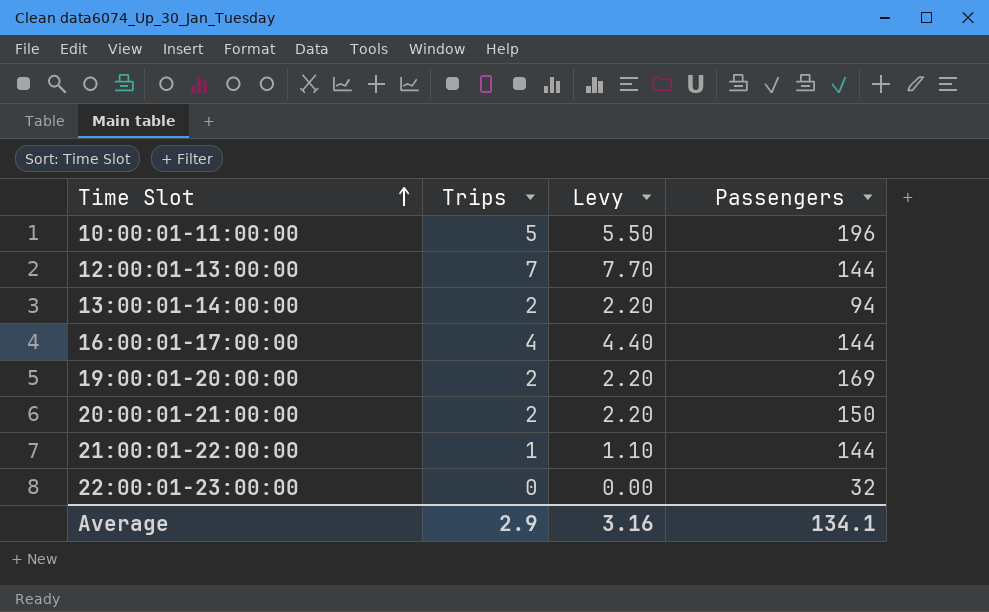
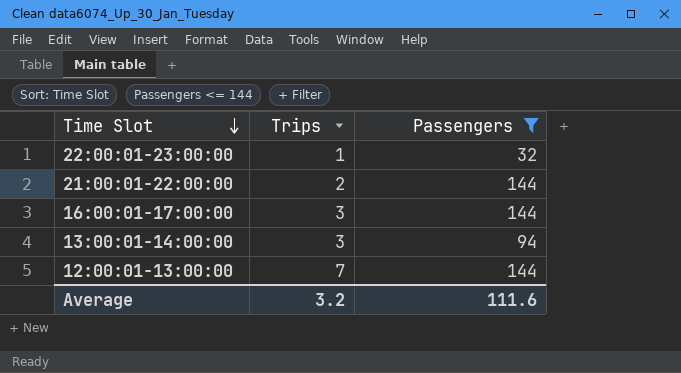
filter: none -> Passengers <= 144
row order: Time Slot ascending -> Time Slot descending
column Levy | formula: [Trips] * 1.1 -> none
22:00:01-23:00:00 | Trips: 0 -> 1
21:00:01-22:00:00 | Trips: 1 -> 2
16:00:01-17:00:00 | Trips: 4 -> 3
13:00:01-14:00:00 | Trips: 2 -> 3
Average | Trips: 2.9 -> 3.2
Average | Passengers: 134.1 -> 111.6

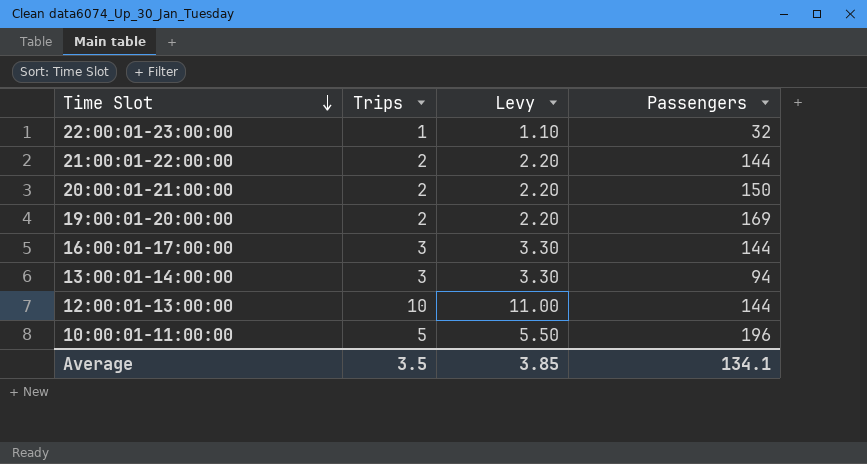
filter: Passengers <= 144 -> none
column Levy | formula: none -> [Trips] * 1.1
12:00:01-13:00:00 | Trips: 7 -> 10
Average | Trips: 3.2 -> 3.5
Average | Passengers: 111.6 -> 134.1

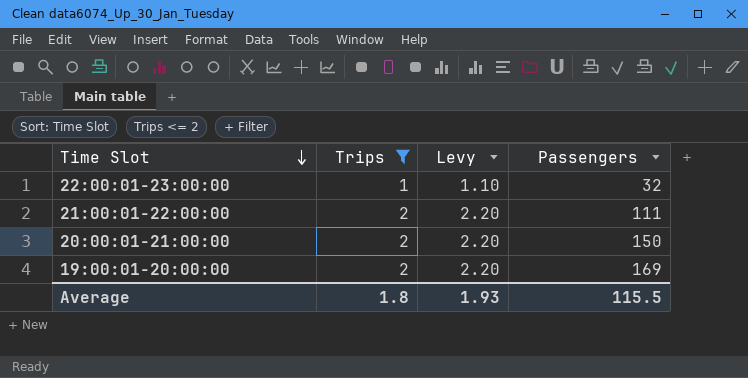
filter: none -> Trips <= 2
21:00:01-22:00:00 | Passengers: 144 -> 111
Average | Trips: 3.5 -> 1.8
Average | Levy: 3.85 -> 1.93
Average | Passengers: 134.1 -> 115.5

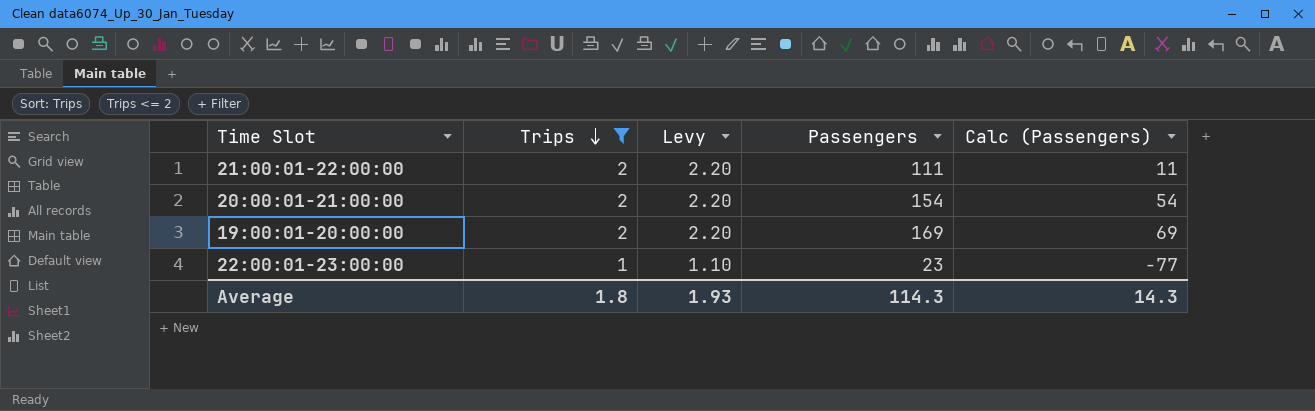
row order: Time Slot descending -> Trips descending
column Calc (Passengers) | formula: none -> [Passengers] - 100
20:00:01-21:00:00 | Passengers: 150 -> 154
22:00:01-23:00:00 | Passengers: 32 -> 23
Average | Passengers: 115.5 -> 114.3

